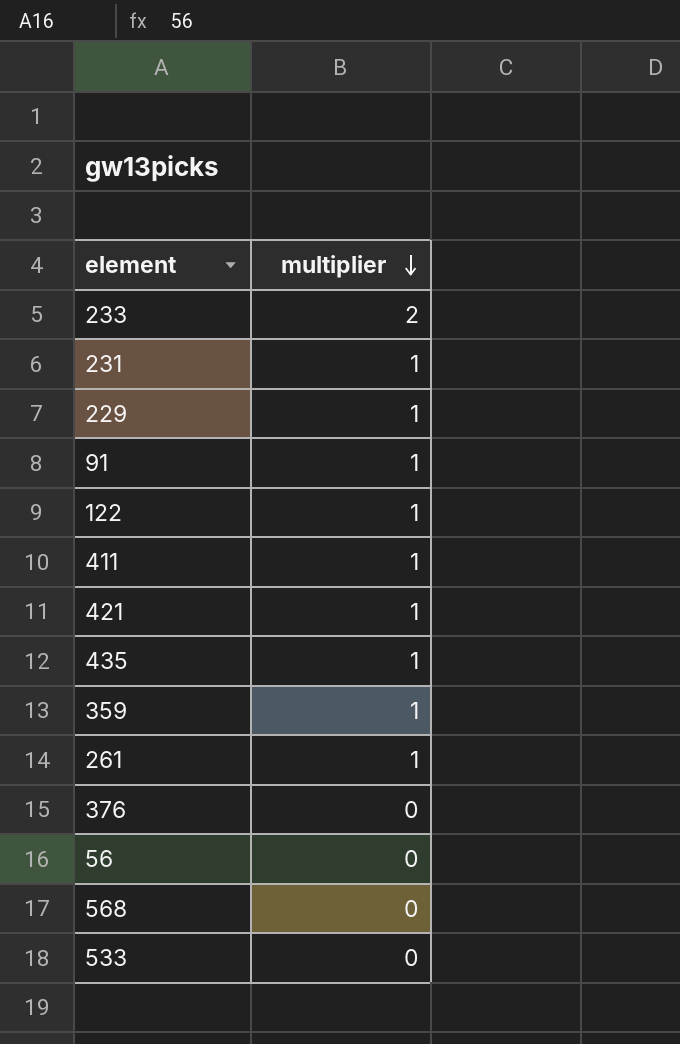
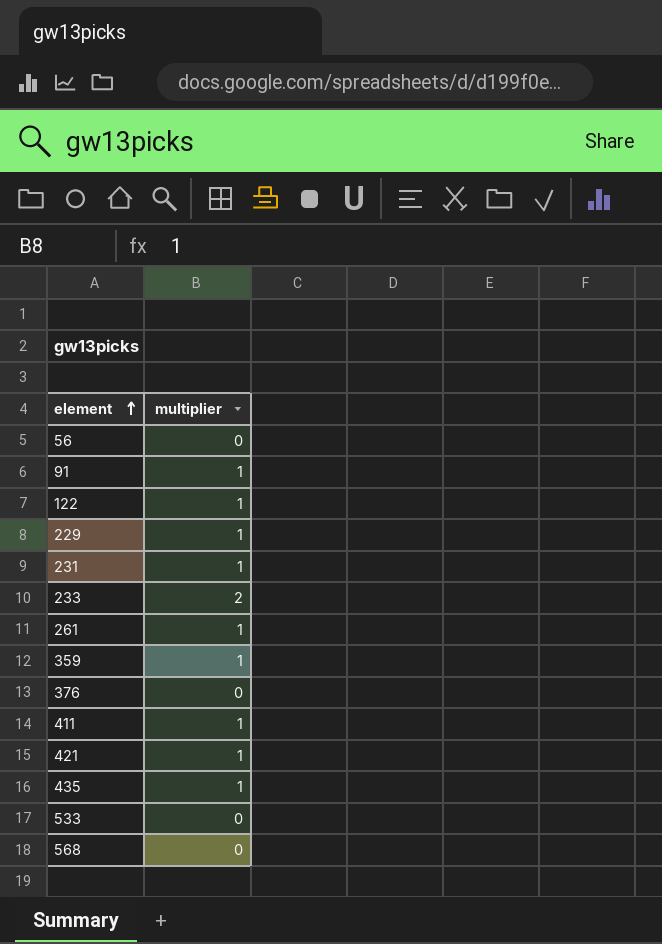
row order: multiplier descending -> element ascending

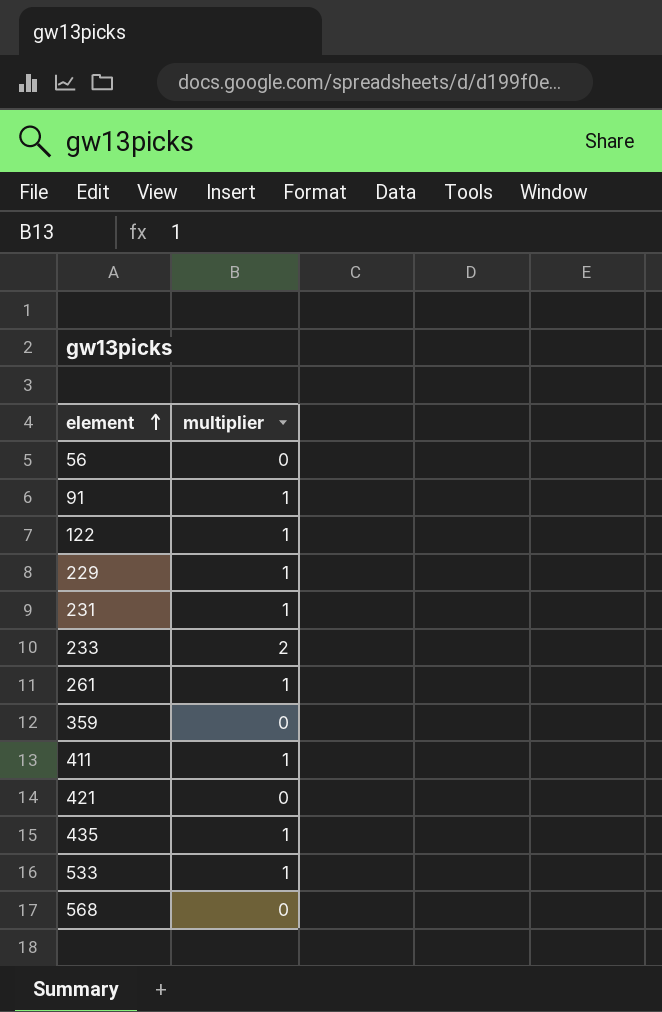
row 376: 0 -> none
359 | multiplier: 1 -> 0
421 | multiplier: 1 -> 0
533 | multiplier: 0 -> 1

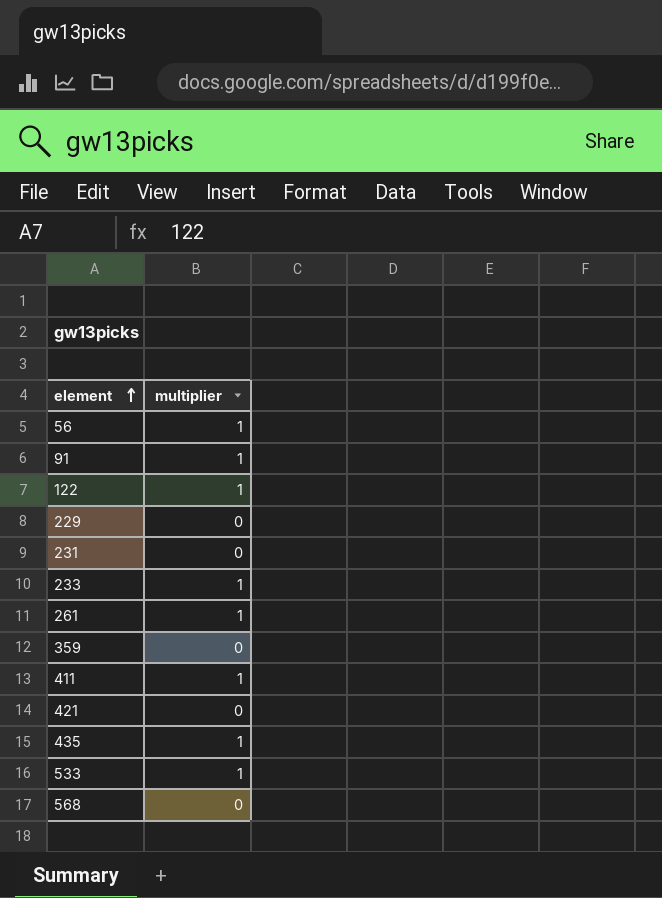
56 | multiplier: 0 -> 1
229 | multiplier: 1 -> 0
231 | multiplier: 1 -> 0
233 | multiplier: 2 -> 1

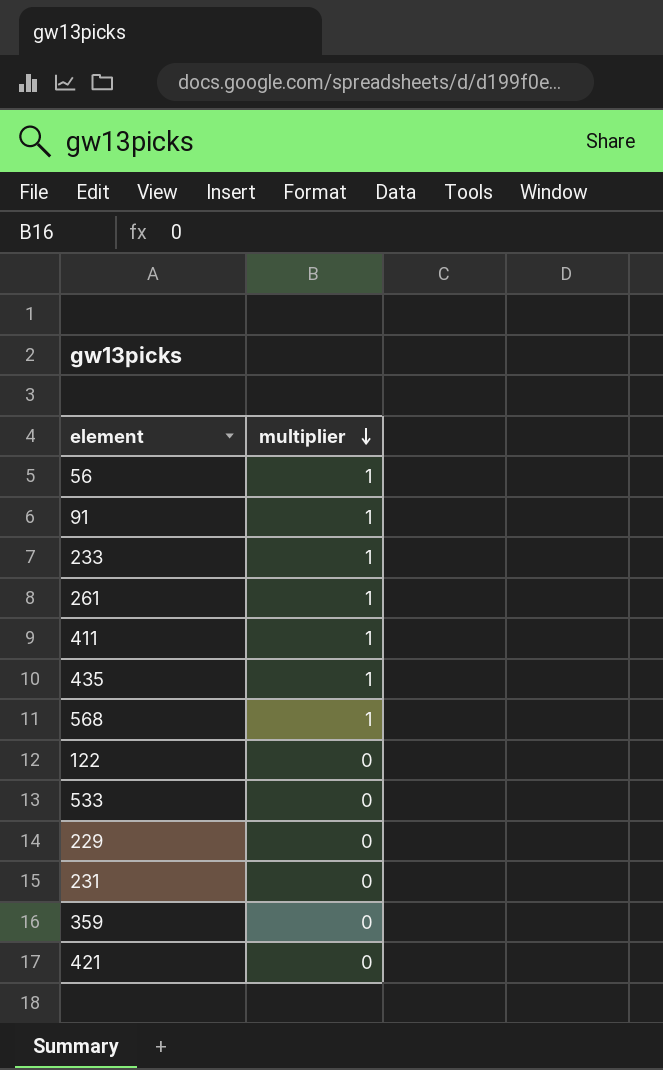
row order: element ascending -> multiplier descending
568 | multiplier: 0 -> 1
122 | multiplier: 1 -> 0
533 | multiplier: 1 -> 0

